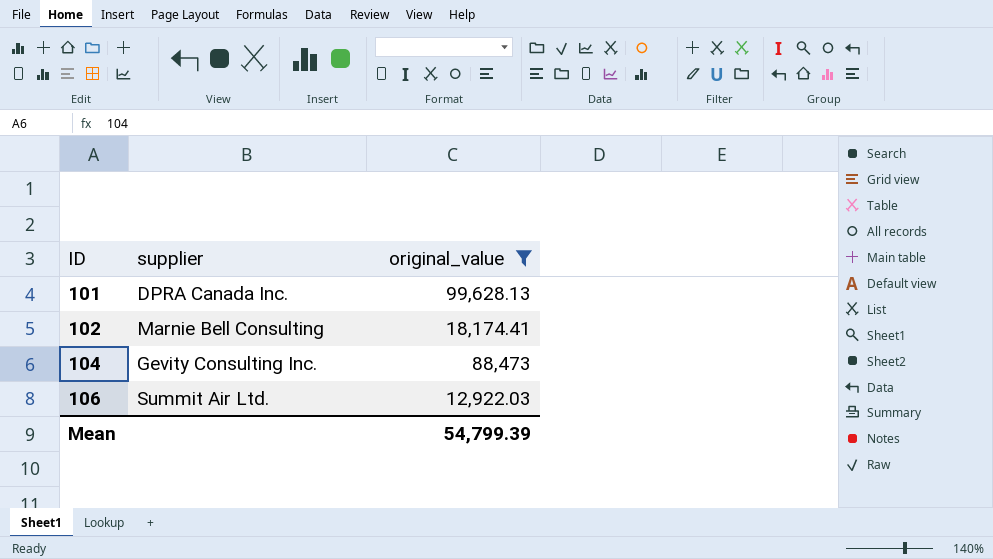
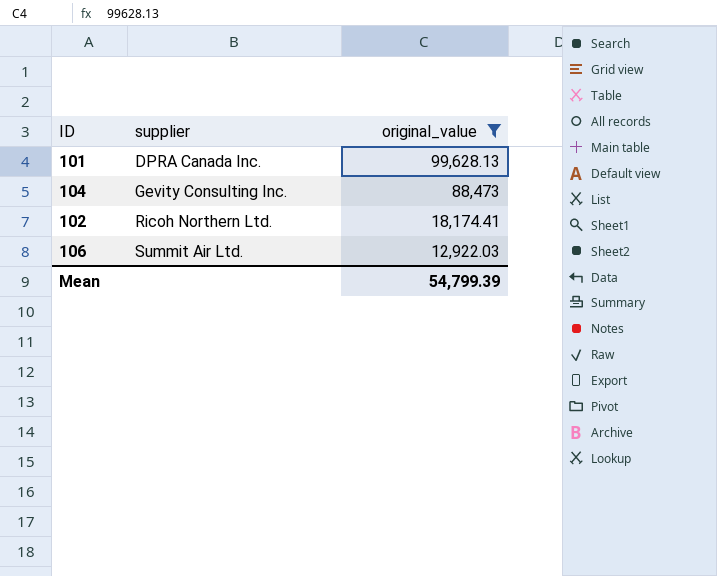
row order: ID ascending -> supplier ascending
102 | supplier: Marnie Bell Consulting -> Ricoh Northern Ltd.

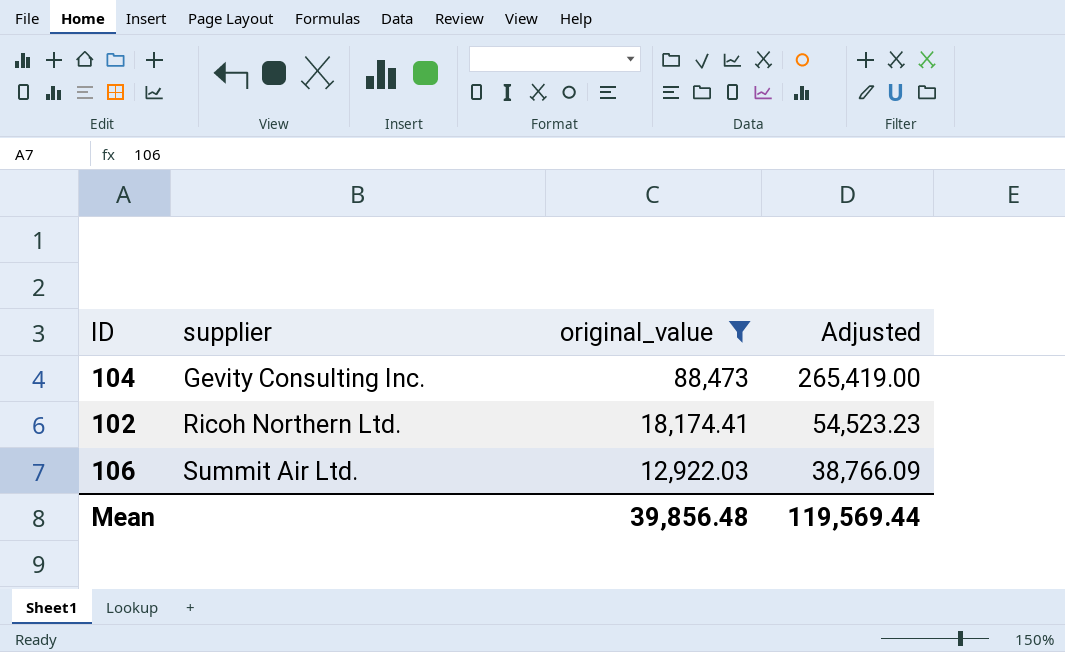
column Adjusted | formula: none -> [original_value] * 3
row 101: DPRA Canada Inc. | 99,628.13 -> none
Mean | original_value: 54,799.39 -> 39,856.48

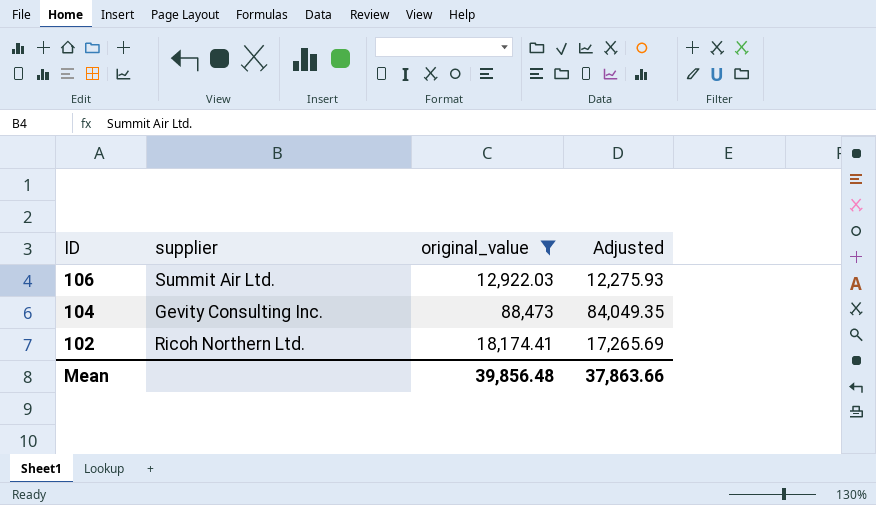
row order: supplier ascending -> ID descending
column Adjusted | formula: [original_value] * 3 -> [original_value] * 0.95
Mean | Adjusted: 119,569.44 -> 37,863.66

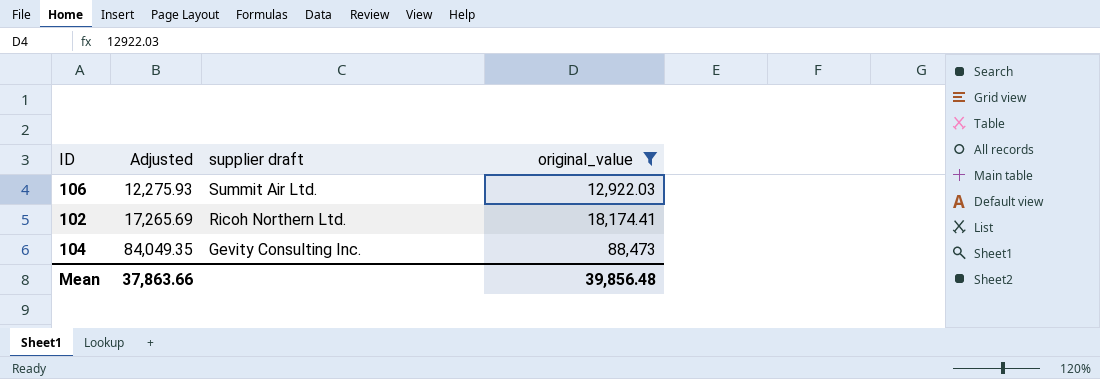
row order: ID descending -> Adjusted ascending
column Adjusted | position: 4 -> 2
column name: supplier -> supplier draft

